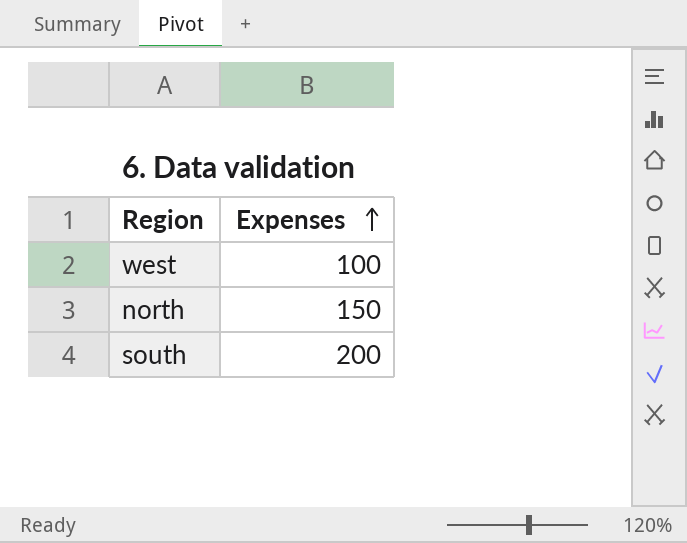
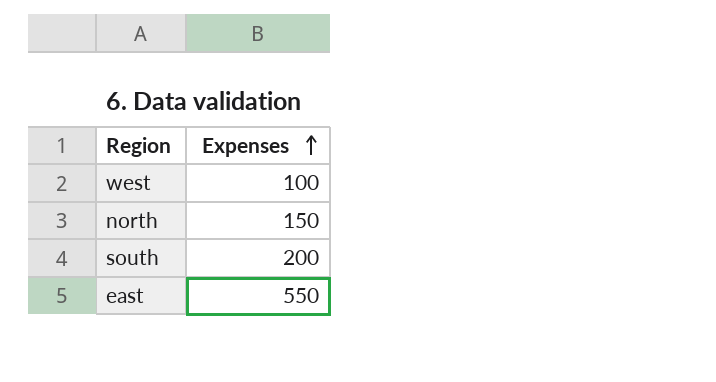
row east: none -> 550

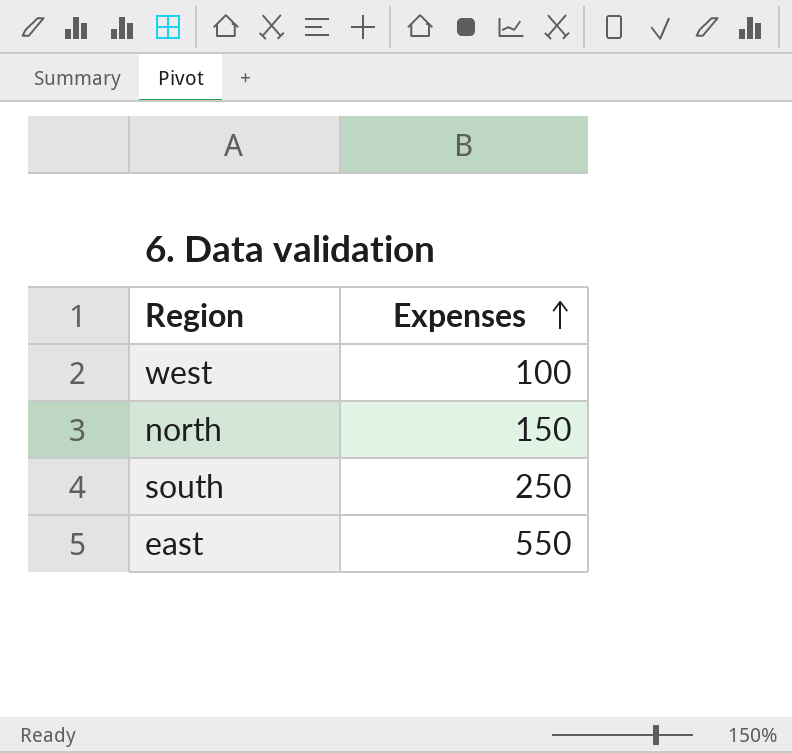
south | Expenses: 200 -> 250

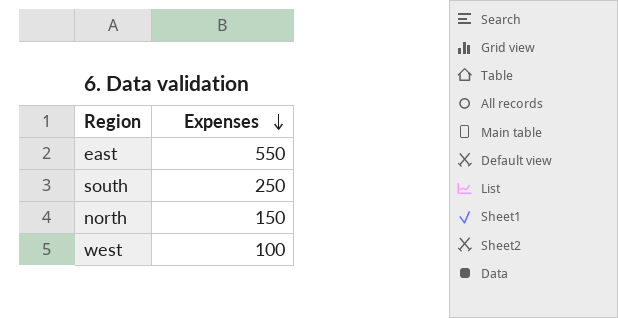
row order: Expenses ascending -> Expenses descending

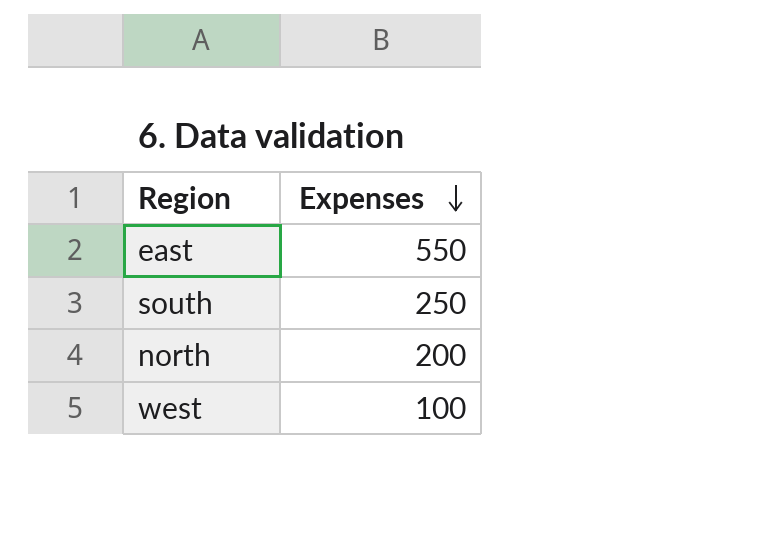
north | Expenses: 150 -> 200

